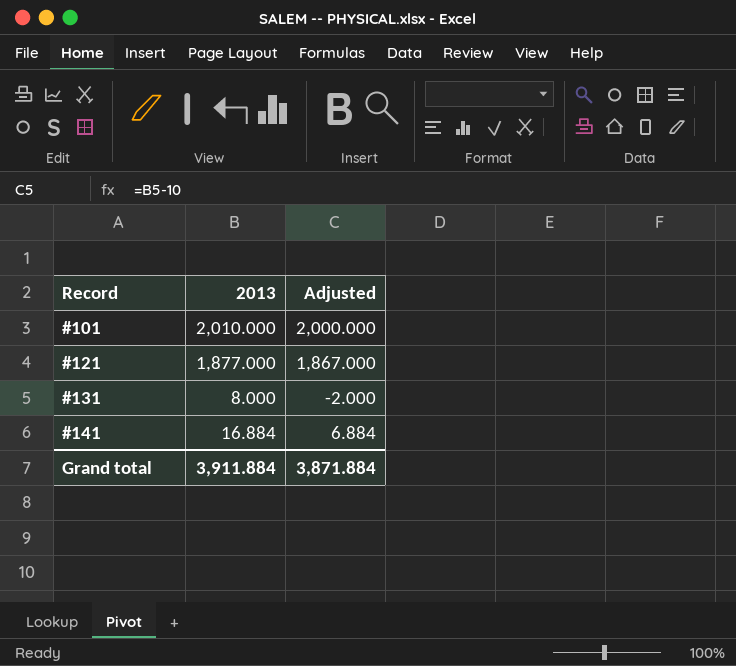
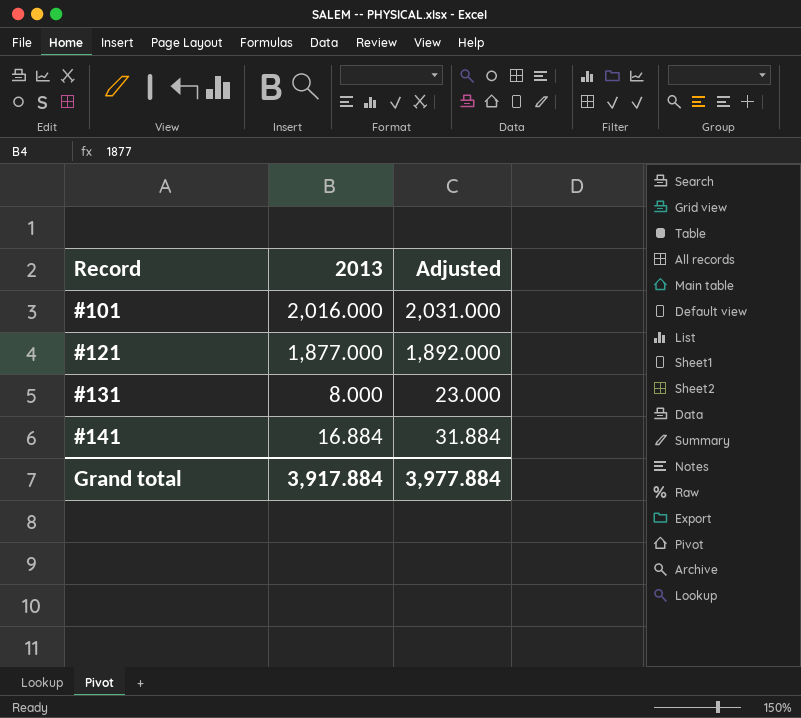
column Adjusted | formula: [2013] - 10 -> [2013] + 15
#101 | 2013: 2,010.000 -> 2,016.000
Grand total | 2013: 3,911.884 -> 3,917.884
Grand total | Adjusted: 3,871.884 -> 3,977.884

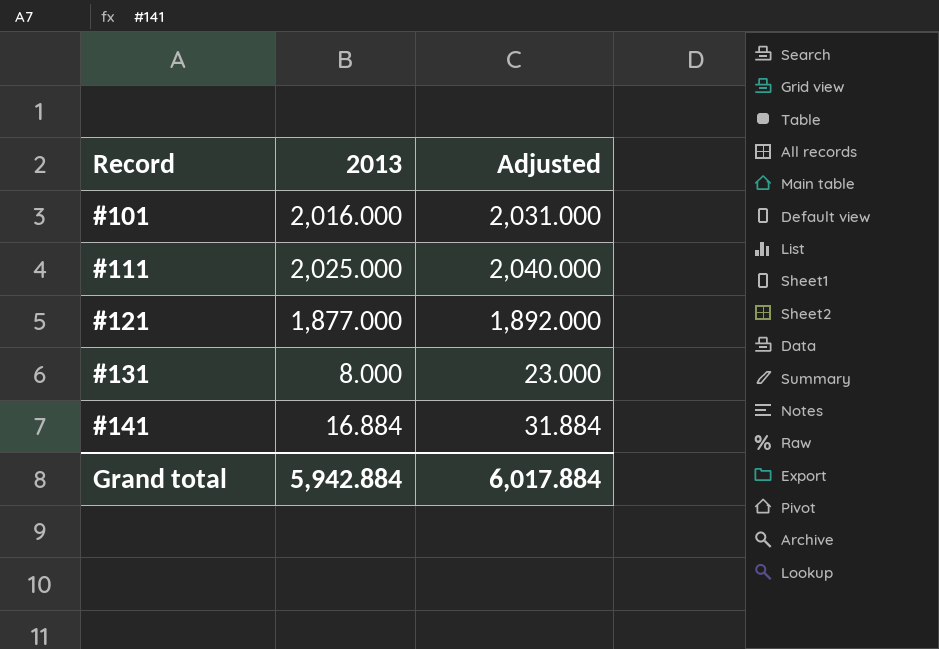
row #111: none -> 2,025.000 | 2,040.000
Grand total | 2013: 3,917.884 -> 5,942.884
Grand total | Adjusted: 3,977.884 -> 6,017.884

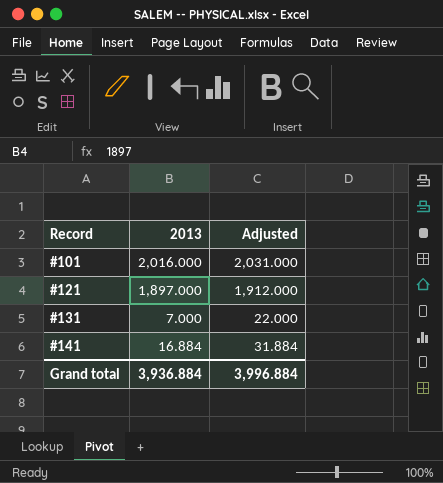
row #111: 2,025.000 | 2,040.000 -> none
#121 | 2013: 1,877.000 -> 1,897.000
#121 | Adjusted: 1,892.000 -> 1,912.000
#131 | 2013: 8.000 -> 7.000
#131 | Adjusted: 23.000 -> 22.000
Grand total | 2013: 5,942.884 -> 3,936.884
Grand total | Adjusted: 6,017.884 -> 3,996.884

